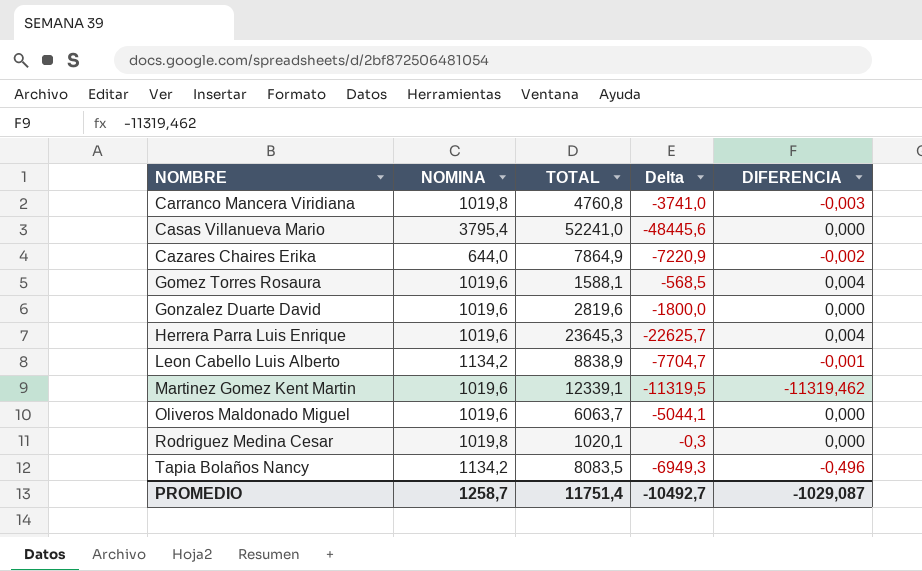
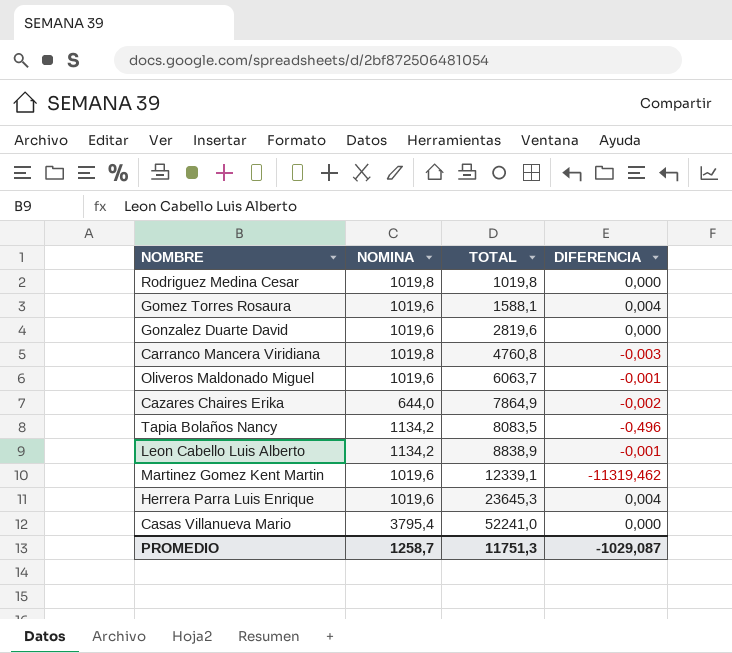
row order: NOMBRE ascending -> TOTAL ascending
column Delta | formula: [NOMINA] - [TOTAL] -> none
Rodriguez Medina Cesar | TOTAL: 1020,1 -> 1019,8
Oliveros Maldonado Miguel | DIFERENCIA: 0,000 -> -0,001
PROMEDIO | TOTAL: 11751,4 -> 11751,3

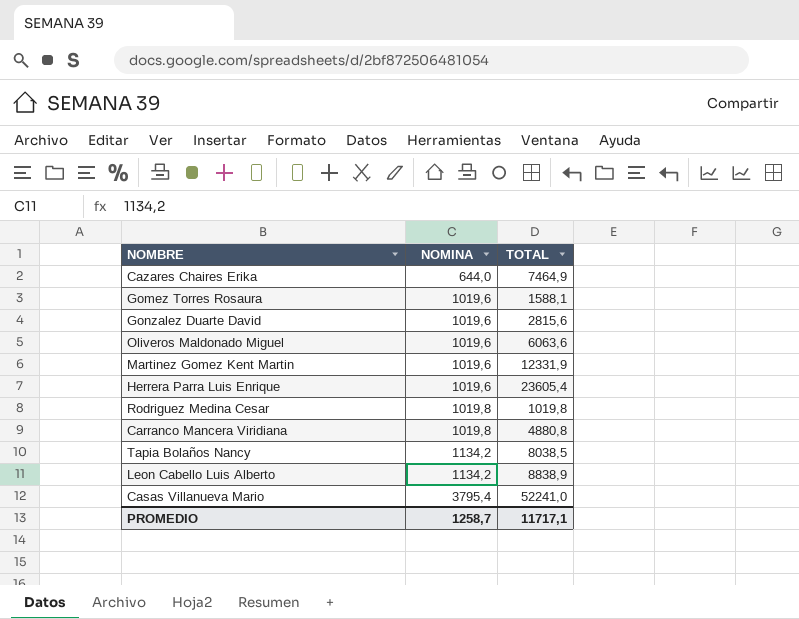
row order: TOTAL ascending -> NOMINA ascending
column DIFERENCIA | position: 4 -> none
Cazares Chaires Erika | TOTAL: 7864,9 -> 7464,9
Gonzalez Duarte David | TOTAL: 2819,6 -> 2815,6
Oliveros Maldonado Miguel | TOTAL: 6063,7 -> 6063,6
Martinez Gomez Kent Martin | TOTAL: 12339,1 -> 12331,9
Herrera Parra Luis Enrique | TOTAL: 23645,3 -> 23605,4
Carranco Mancera Viridiana | TOTAL: 4760,8 -> 4880,8
Tapia Bolaños Nancy | TOTAL: 8083,5 -> 8038,5
PROMEDIO | TOTAL: 11751,3 -> 11717,1

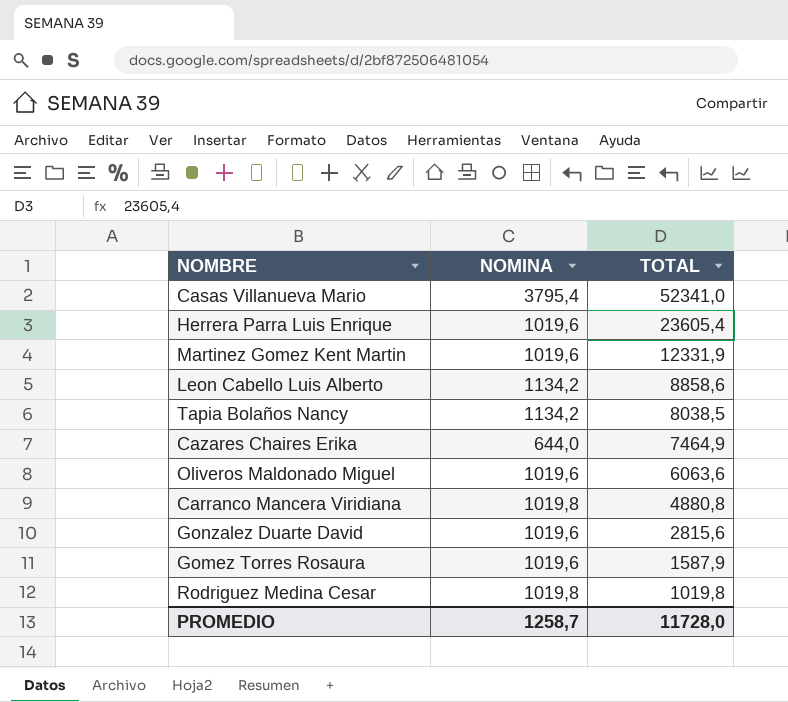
row order: NOMINA ascending -> TOTAL descending
Casas Villanueva Mario | TOTAL: 52241,0 -> 52341,0
Leon Cabello Luis Alberto | TOTAL: 8838,9 -> 8858,6
Gomez Torres Rosaura | TOTAL: 1588,1 -> 1587,9
PROMEDIO | TOTAL: 11717,1 -> 11728,0

